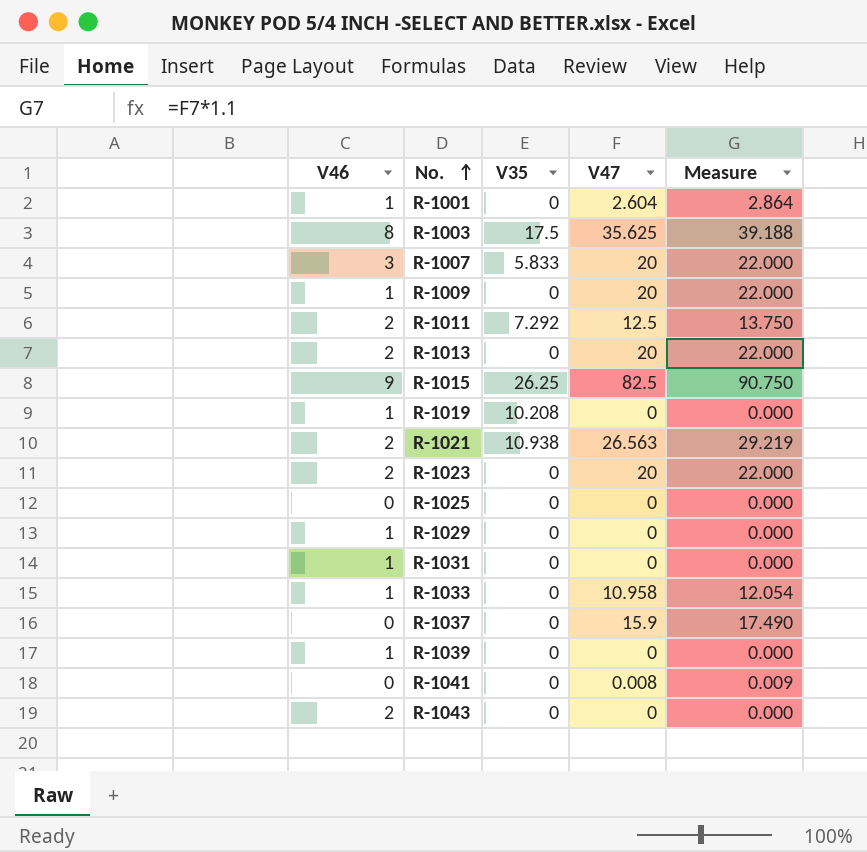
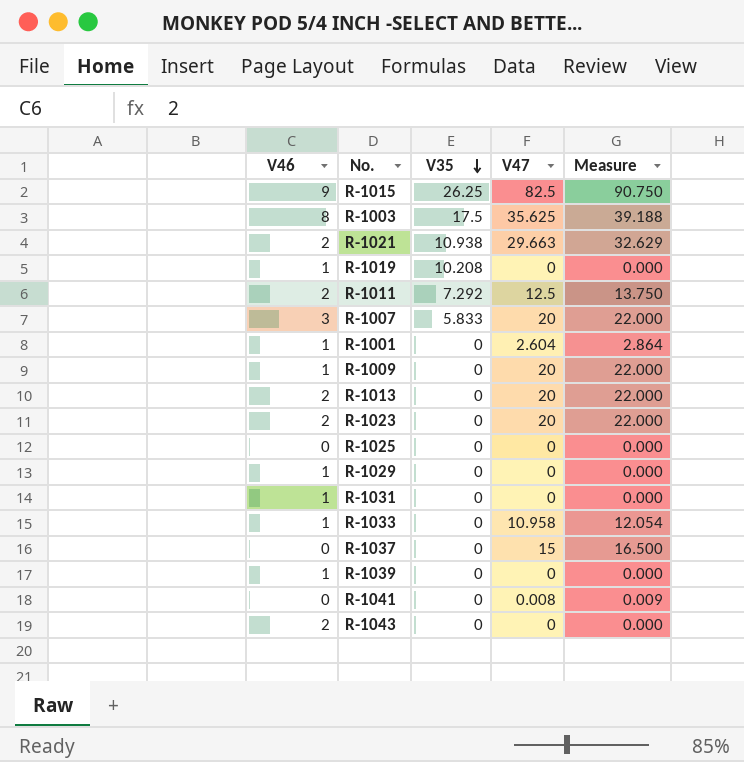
row order: No. ascending -> V35 descending
R-1021 | V47: 26.563 -> 29.663
R-1021 | Measure: 29.219 -> 32.629
R-1037 | V47: 15.9 -> 15
R-1037 | Measure: 17.490 -> 16.500

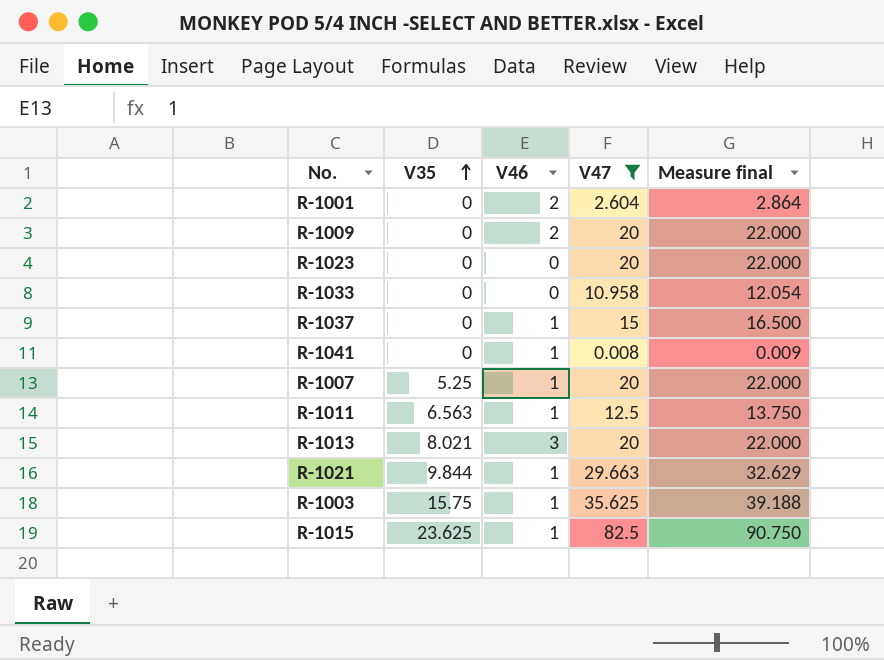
filter: none -> V47 != 0
row order: V35 descending -> V35 ascending
column V46 | position: 1 -> 3
column name: Measure -> Measure final
R-1001 | V46: 1 -> 2
R-1009 | V46: 1 -> 2
R-1023 | V46: 2 -> 0
R-1033 | V46: 1 -> 0
R-1037 | V46: 0 -> 1
R-1041 | V46: 0 -> 1
R-1007 | V35: 5.833 -> 5.25
R-1007 | V46: 3 -> 1
R-1011 | V35: 7.292 -> 6.563
R-1011 | V46: 2 -> 1
R-1013 | V35: 0 -> 8.021
R-1013 | V46: 2 -> 3
R-1021 | V35: 10.938 -> 9.844
R-1021 | V46: 2 -> 1
R-1003 | V35: 17.5 -> 15.75
R-1003 | V46: 8 -> 1
R-1015 | V35: 26.25 -> 23.625
R-1015 | V46: 9 -> 1

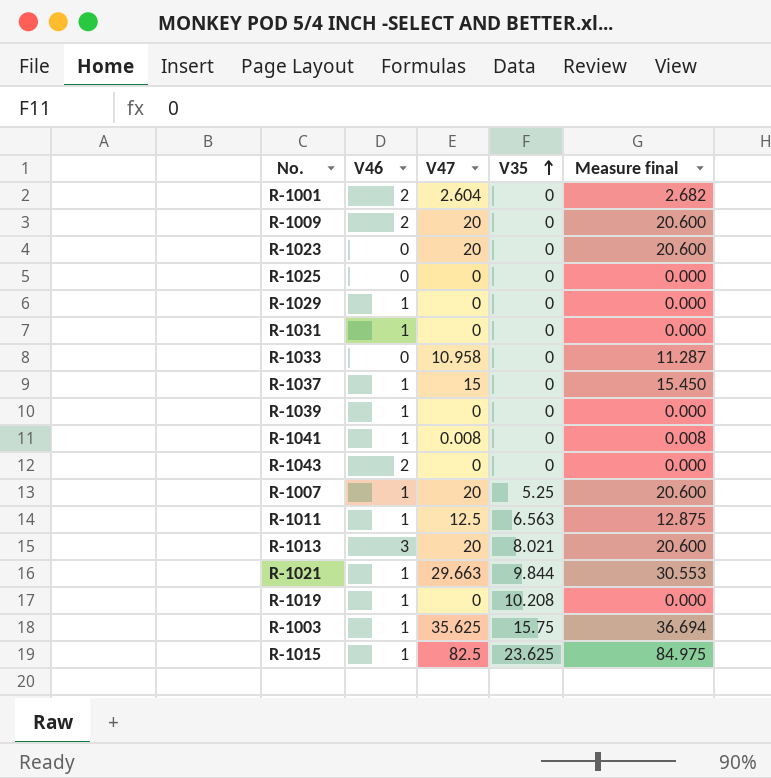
filter: V47 != 0 -> none
column V35 | position: 2 -> 4
column Measure final | formula: [V47] * 1.1 -> [V47] * 1.03

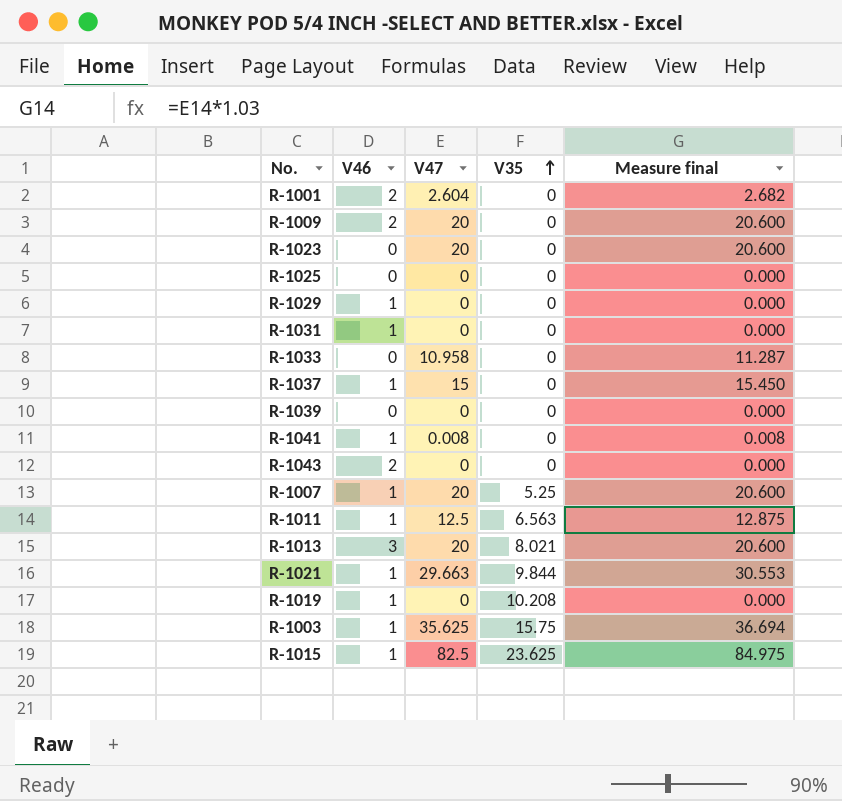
R-1039 | V46: 1 -> 0

